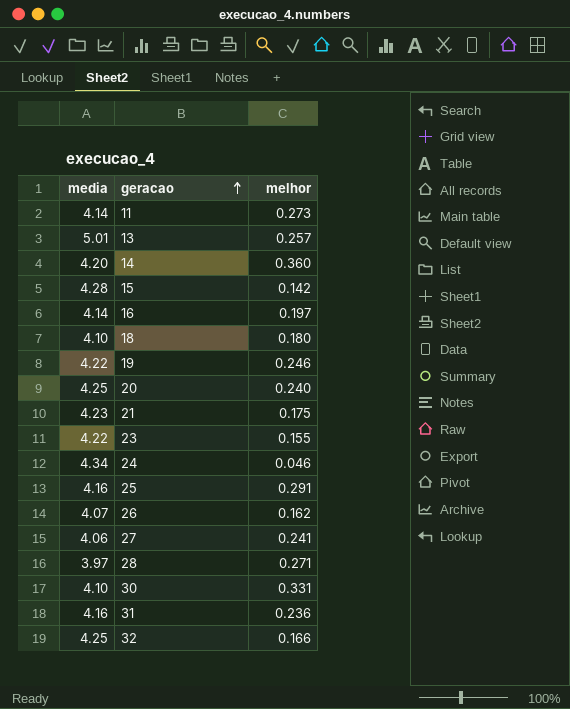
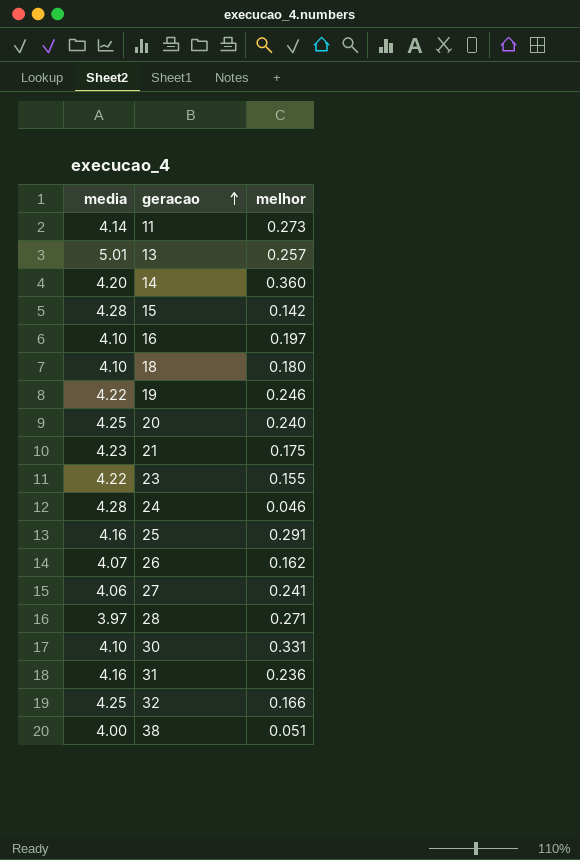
16 | media: 4.14 -> 4.10
24 | media: 4.34 -> 4.28
row 38: none -> 4.00 | 0.051

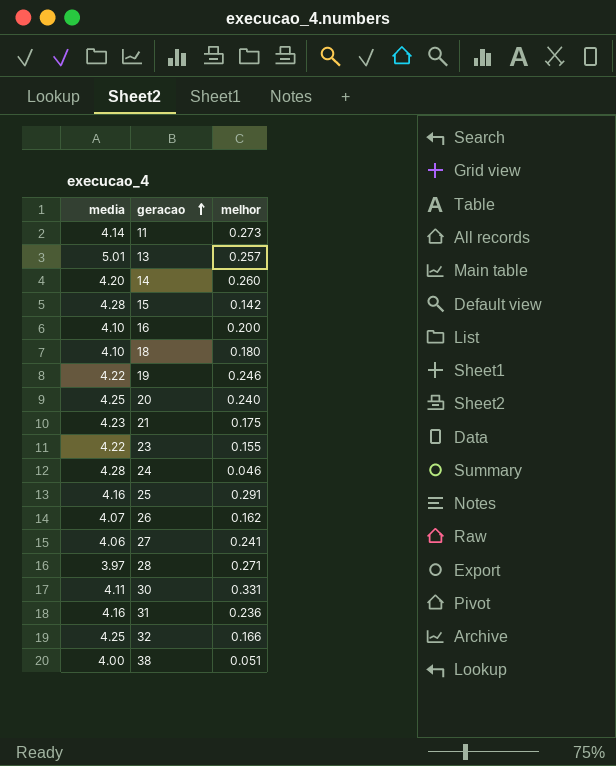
14 | melhor: 0.360 -> 0.260
16 | melhor: 0.197 -> 0.200
30 | media: 4.10 -> 4.11

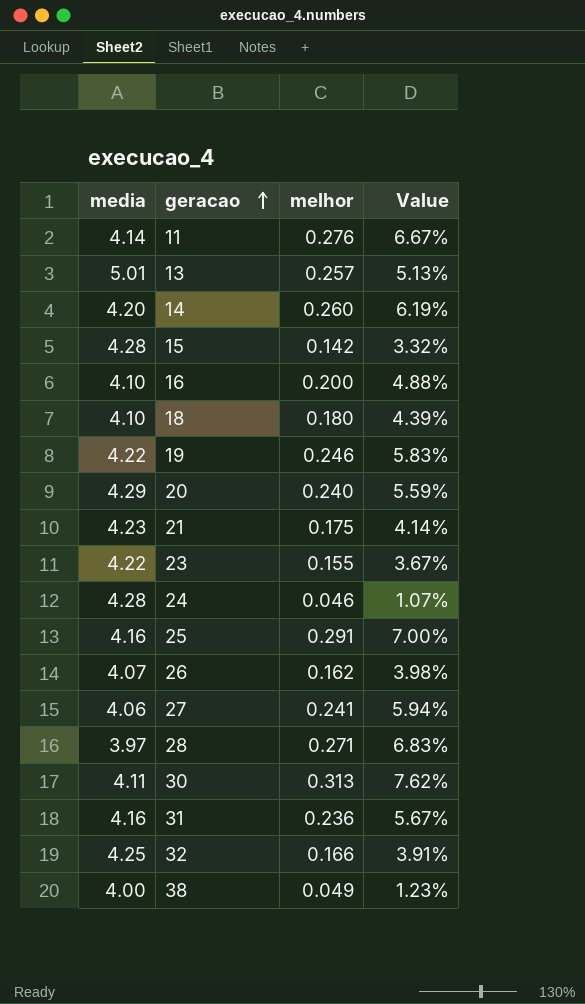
column Value | formula: none -> [melhor] / [media]
11 | melhor: 0.273 -> 0.276
20 | media: 4.25 -> 4.29
30 | melhor: 0.331 -> 0.313
38 | melhor: 0.051 -> 0.049

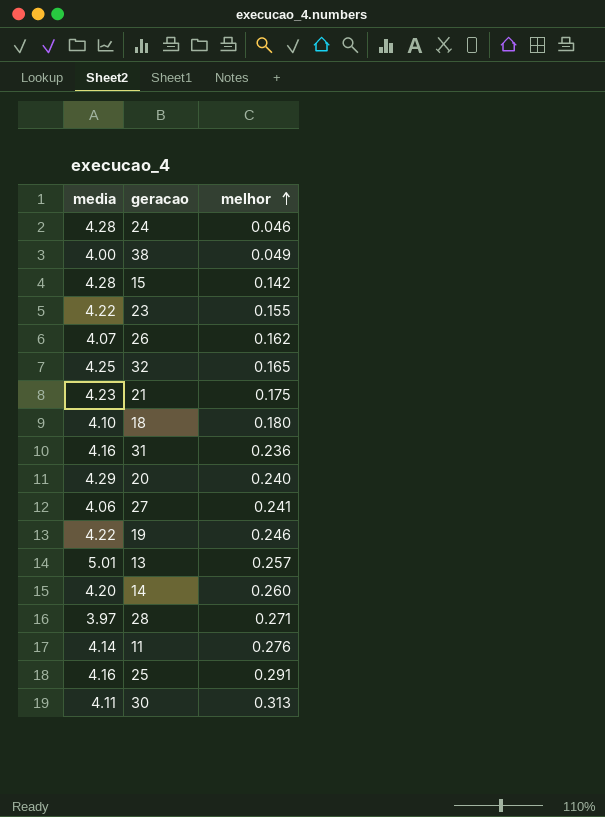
row order: geracao ascending -> melhor ascending
column Value | formula: [melhor] / [media] -> none
row 16: 4.10 | 0.200 | 4.88% -> none
32 | melhor: 0.166 -> 0.165

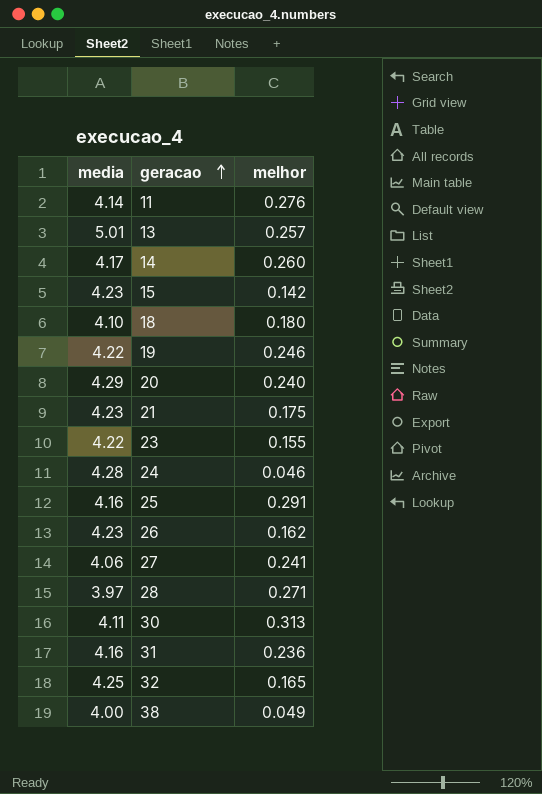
row order: melhor ascending -> geracao ascending
14 | media: 4.20 -> 4.17
15 | media: 4.28 -> 4.23
26 | media: 4.07 -> 4.23

